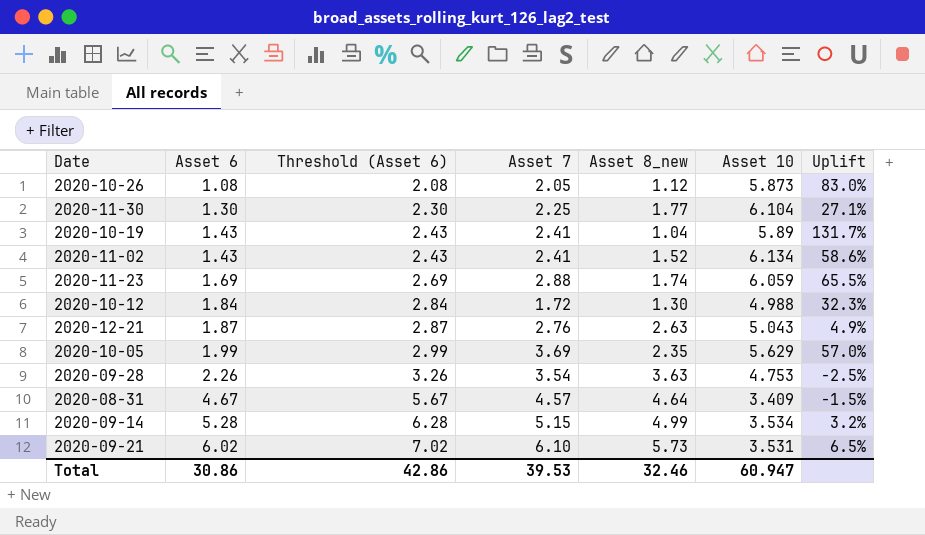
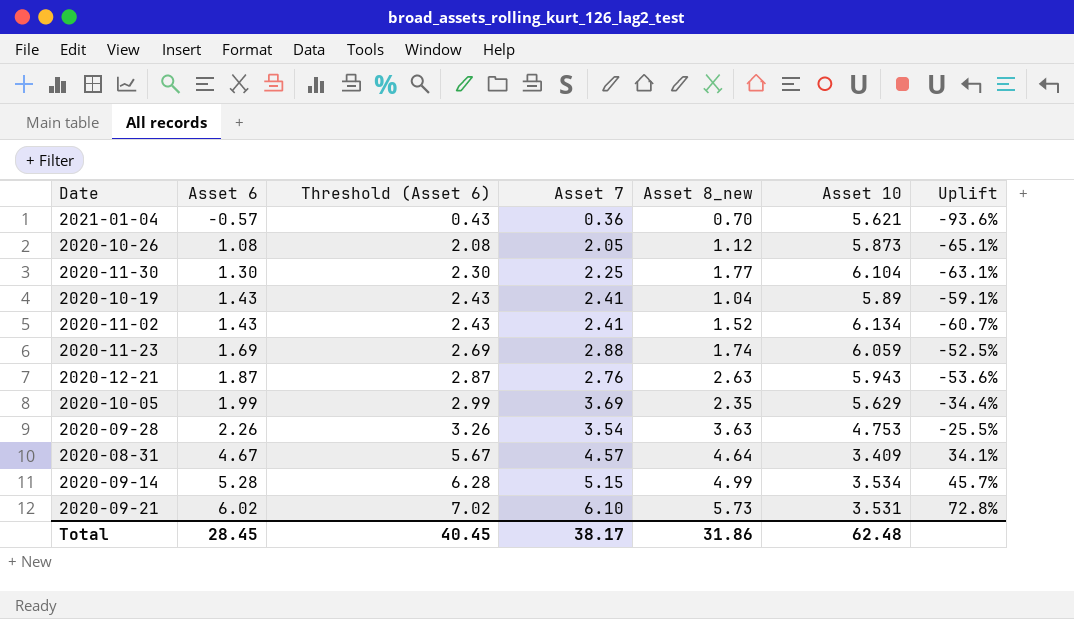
column Uplift | formula: ([Asset 7] - [Asset 8_new]) / [Asset 8_new] -> ([Asset 7] - [Asset 10]) / [Asset 10]
row 2020-10-12: 1.84 | 2.84 | 1.72 | 1.30 | 4.988 | 32.3% -> none
row 2021-01-04: none -> -0.57 | 0.43 | 0.36 | 0.70 | 5.621 | -93.6%
2020-12-21 | Asset 10: 5.043 -> 5.943
Total | Asset 6: 30.86 -> 28.45
Total | Threshold (Asset 6): 42.86 -> 40.45
Total | Asset 7: 39.53 -> 38.17
Total | Asset 8_new: 32.46 -> 31.86
Total | Asset 10: 60.947 -> 62.48

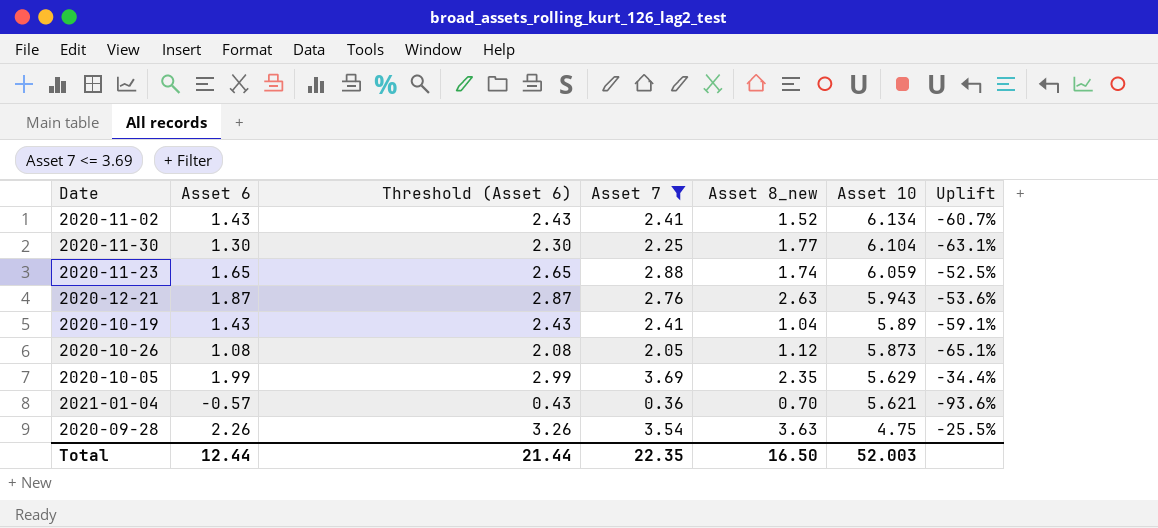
filter: none -> Asset 7 <= 3.69
row order: Asset 6 ascending -> Asset 10 descending
2020-11-23 | Asset 6: 1.69 -> 1.65
2020-11-23 | Threshold (Asset 6): 2.69 -> 2.65
2020-09-28 | Asset 10: 4.753 -> 4.75
Total | Asset 6: 28.45 -> 12.44
Total | Threshold (Asset 6): 40.45 -> 21.44
Total | Asset 7: 38.17 -> 22.35
Total | Asset 8_new: 31.86 -> 16.50
Total | Asset 10: 62.48 -> 52.003

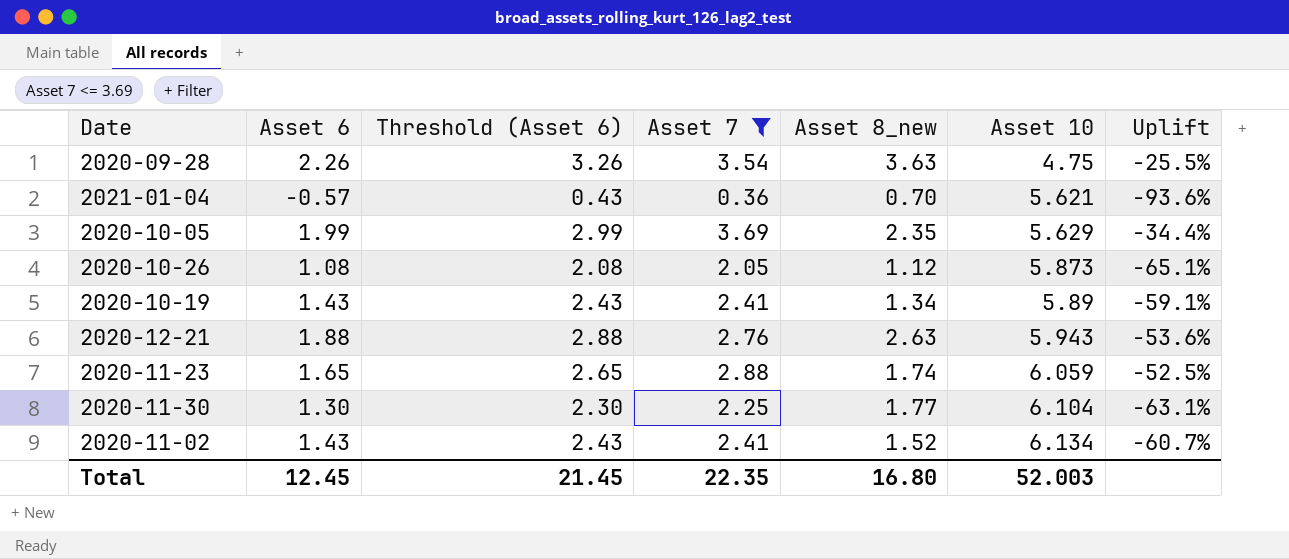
row order: Asset 10 descending -> Asset 10 ascending
2020-10-19 | Asset 8_new: 1.04 -> 1.34
2020-12-21 | Asset 6: 1.87 -> 1.88
2020-12-21 | Threshold (Asset 6): 2.87 -> 2.88
Total | Asset 6: 12.44 -> 12.45
Total | Threshold (Asset 6): 21.44 -> 21.45
Total | Asset 8_new: 16.50 -> 16.80

